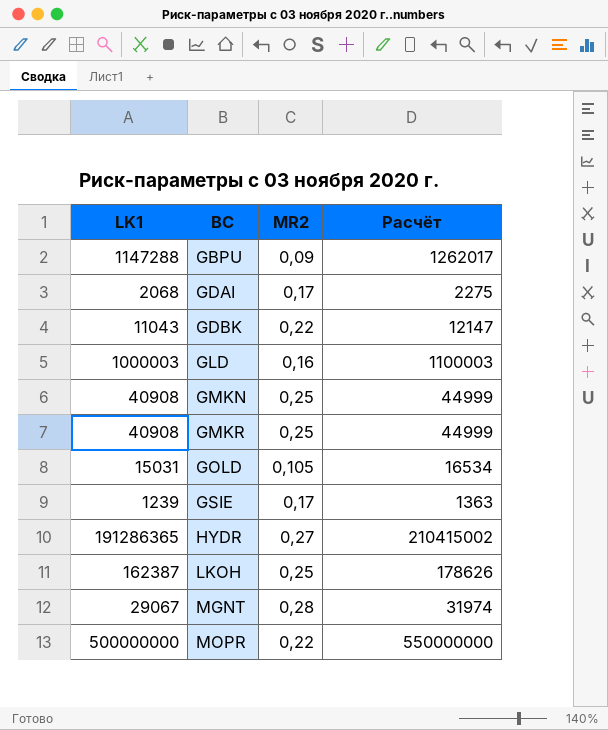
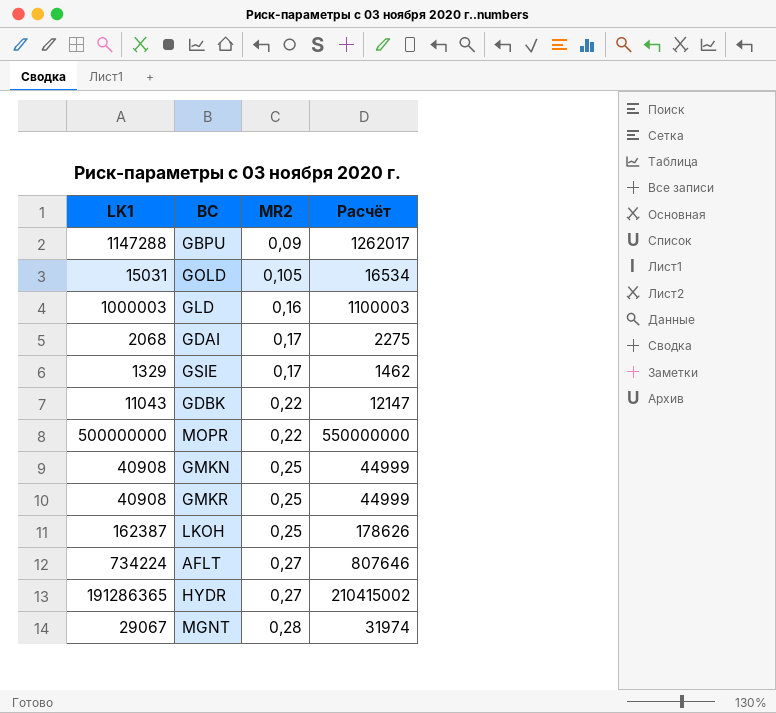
row order: BC ascending -> MR2 ascending
GSIE | LK1: 1239 -> 1329
GSIE | Расчёт: 1363 -> 1462
row AFLT: none -> 734224 | 0,27 | 807646

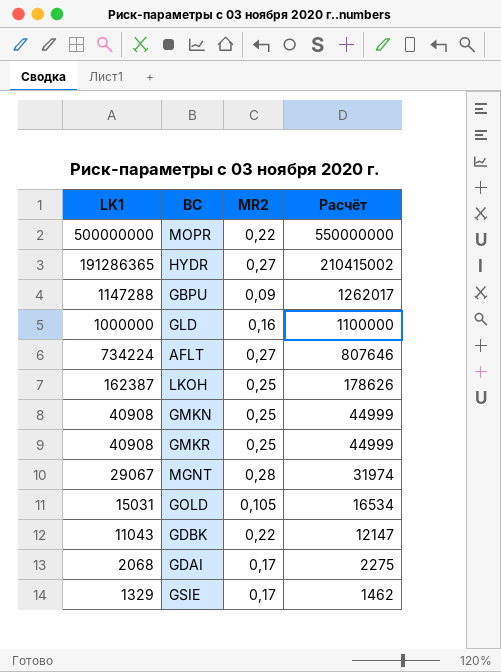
row order: MR2 ascending -> LK1 descending
GLD | LK1: 1000003 -> 1000000
GLD | Расчёт: 1100003 -> 1100000

